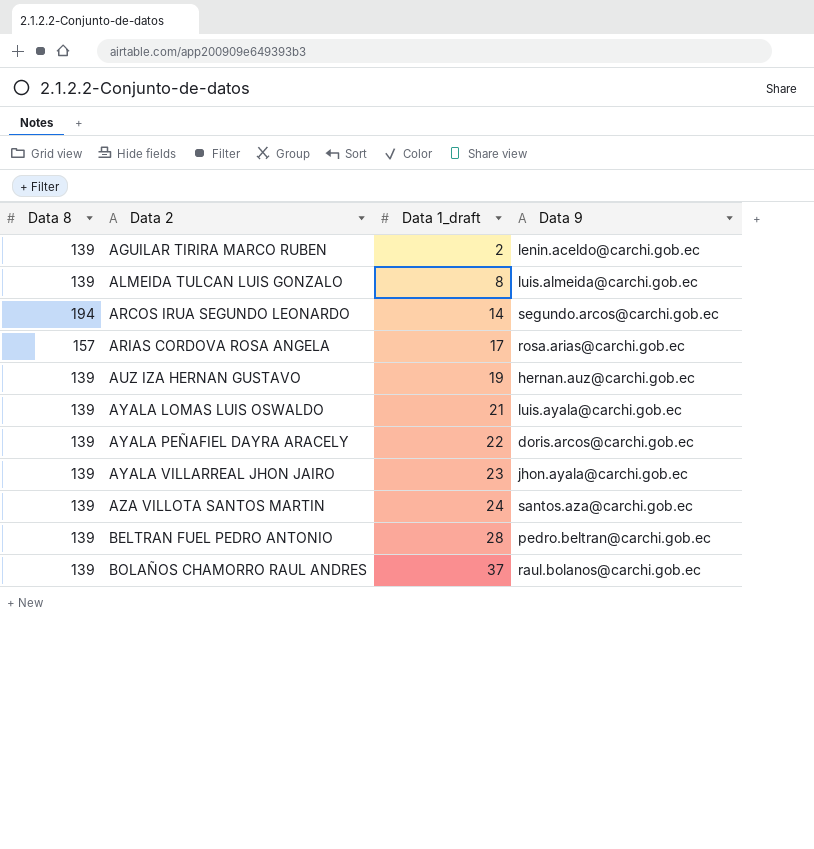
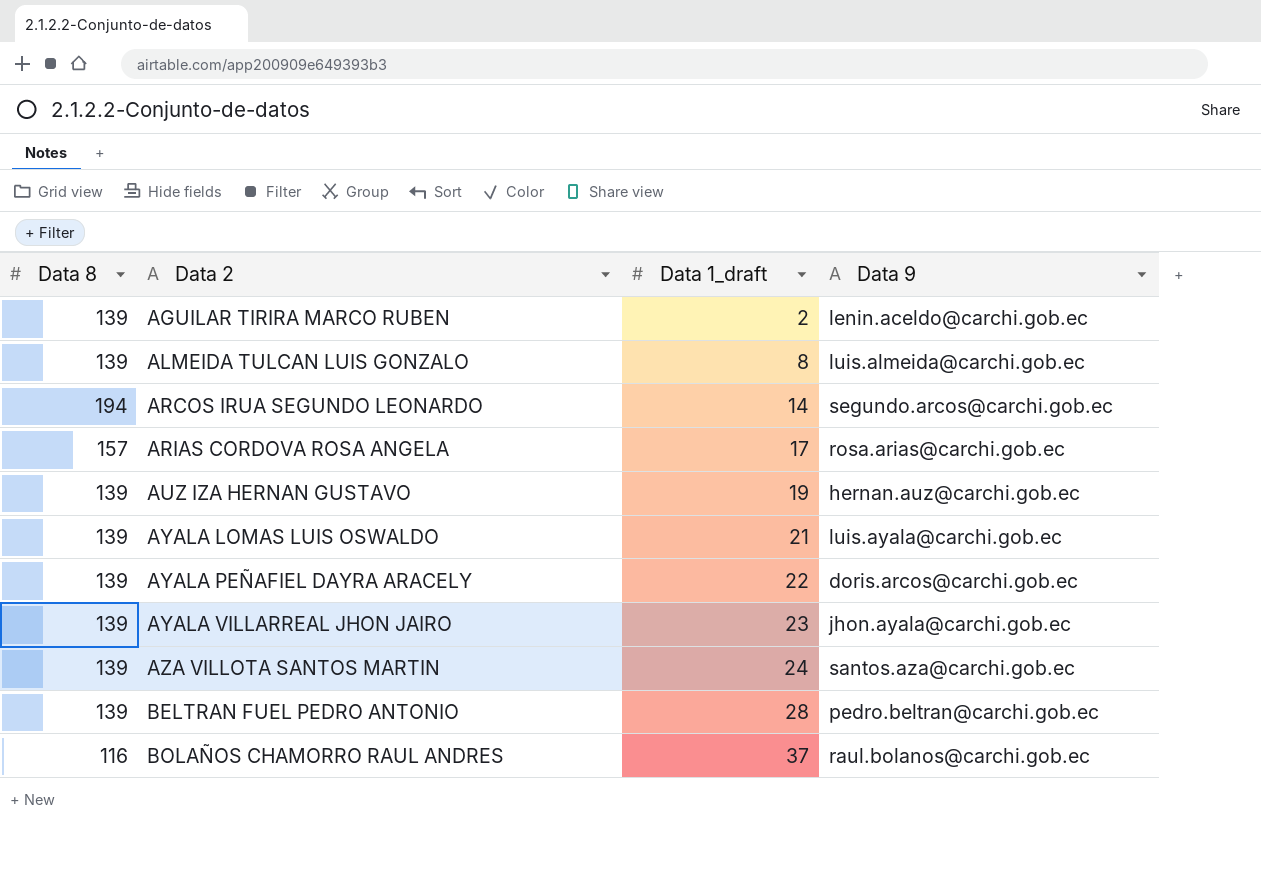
BOLAÑOS CHAMORRO RAUL ANDRES | Data 8: 139 -> 116

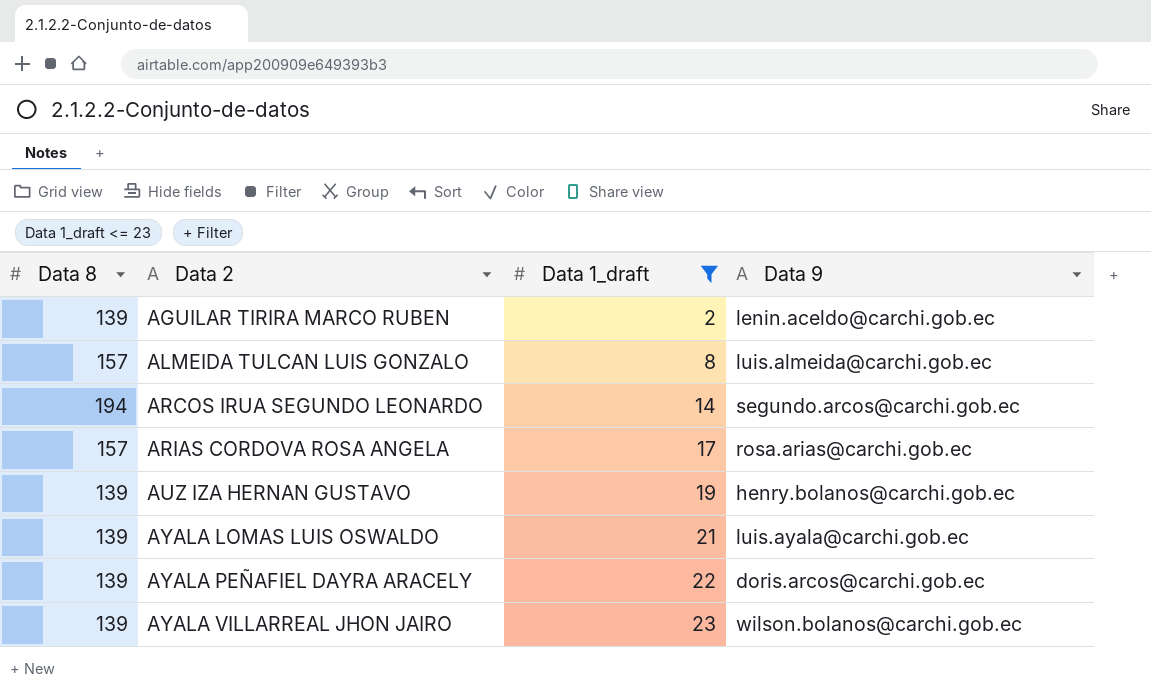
filter: none -> Data 1_draft <= 23
ALMEIDA TULCAN LUIS GONZALO | Data 8: 139 -> 157
AUZ IZA HERNAN GUSTAVO | Data 9: hernan.auz@carchi.gob.ec -> henry.bolanos@carchi.gob.ec
AYALA VILLARREAL JHON JAIRO | Data 9: jhon.ayala@carchi.gob.ec -> wilson.bolanos@carchi.gob.ec

